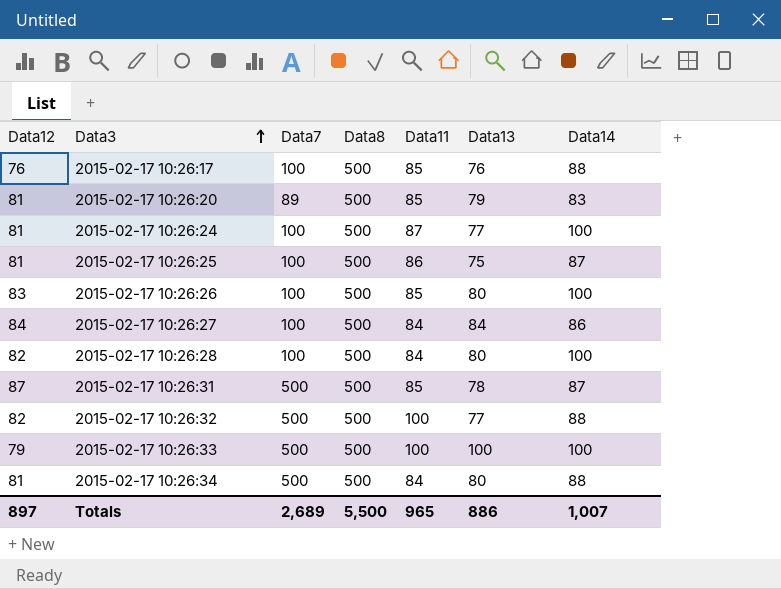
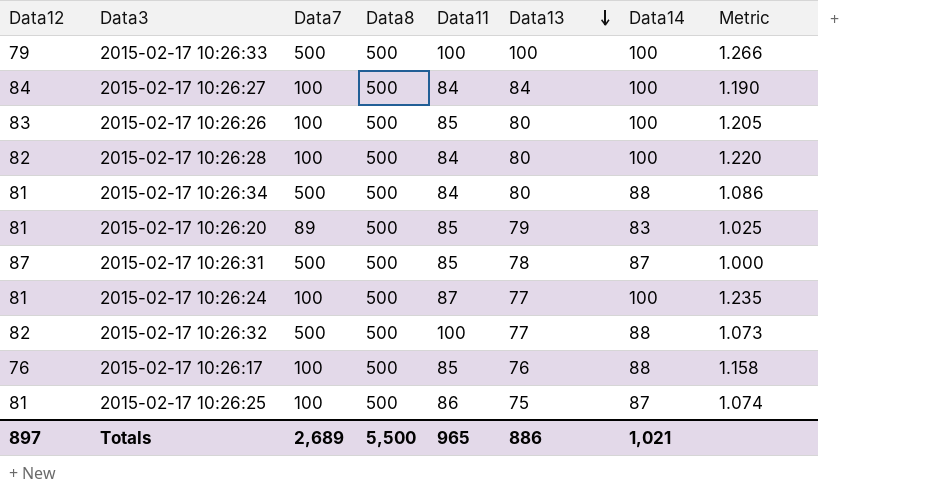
row order: Data3 ascending -> Data13 descending
column Metric | formula: none -> [Data14] / [Data12]
2015-02-17 10:26:27 | Data14: 86 -> 100
Totals | Data14: 1,007 -> 1,021

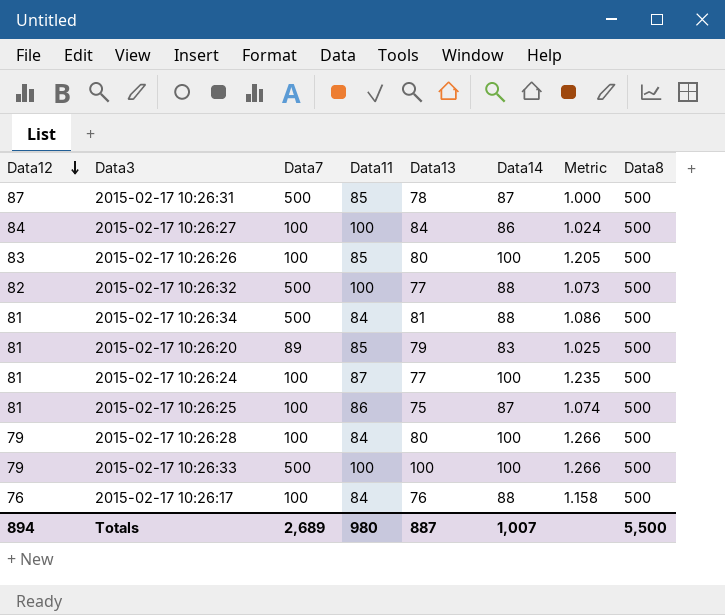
row order: Data13 descending -> Data12 descending
column Data8 | position: 4 -> 8
2015-02-17 10:26:27 | Data11: 84 -> 100
2015-02-17 10:26:27 | Data14: 100 -> 86
2015-02-17 10:26:27 | Metric: 1.190 -> 1.024
2015-02-17 10:26:34 | Data13: 80 -> 81
2015-02-17 10:26:28 | Data12: 82 -> 79
2015-02-17 10:26:28 | Metric: 1.220 -> 1.266
2015-02-17 10:26:17 | Data11: 85 -> 84
Totals | Data12: 897 -> 894
Totals | Data11: 965 -> 980
Totals | Data13: 886 -> 887
Totals | Data14: 1,021 -> 1,007

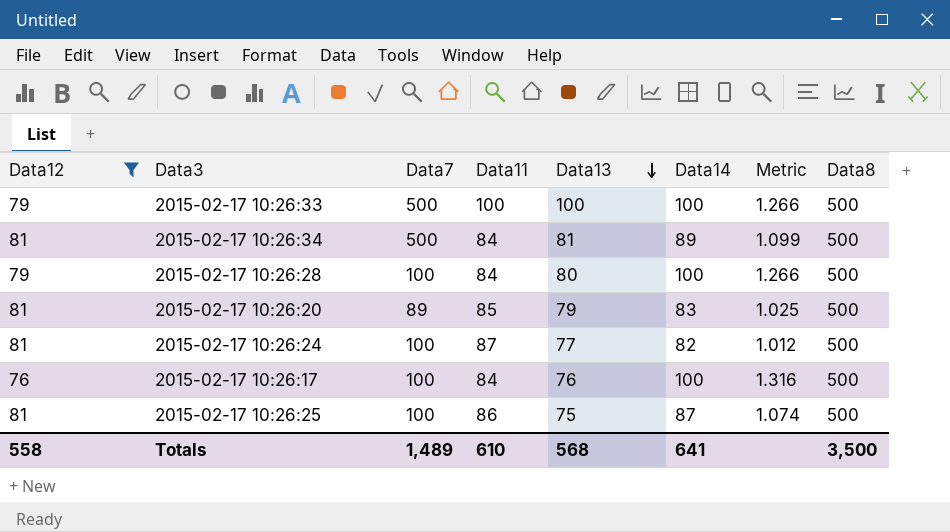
filter: none -> Data12 <= 81
row order: Data12 descending -> Data13 descending
2015-02-17 10:26:34 | Data14: 88 -> 89
2015-02-17 10:26:34 | Metric: 1.086 -> 1.099
2015-02-17 10:26:24 | Data14: 100 -> 82
2015-02-17 10:26:24 | Metric: 1.235 -> 1.012
2015-02-17 10:26:17 | Data14: 88 -> 100
2015-02-17 10:26:17 | Metric: 1.158 -> 1.316
Totals | Data12: 894 -> 558
Totals | Data7: 2,689 -> 1,489
Totals | Data11: 980 -> 610
Totals | Data13: 887 -> 568
Totals | Data14: 1,007 -> 641
Totals | Data8: 5,500 -> 3,500

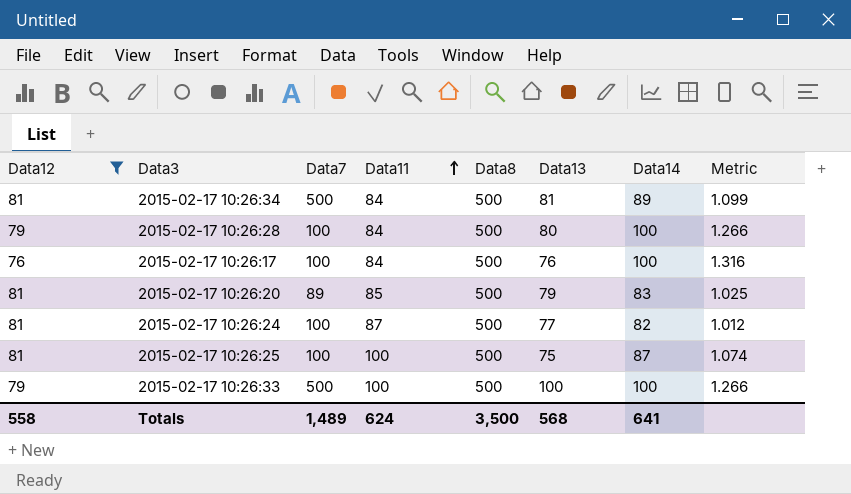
row order: Data13 descending -> Data11 ascending
column Data8 | position: 8 -> 5
2015-02-17 10:26:25 | Data11: 86 -> 100
Totals | Data11: 610 -> 624

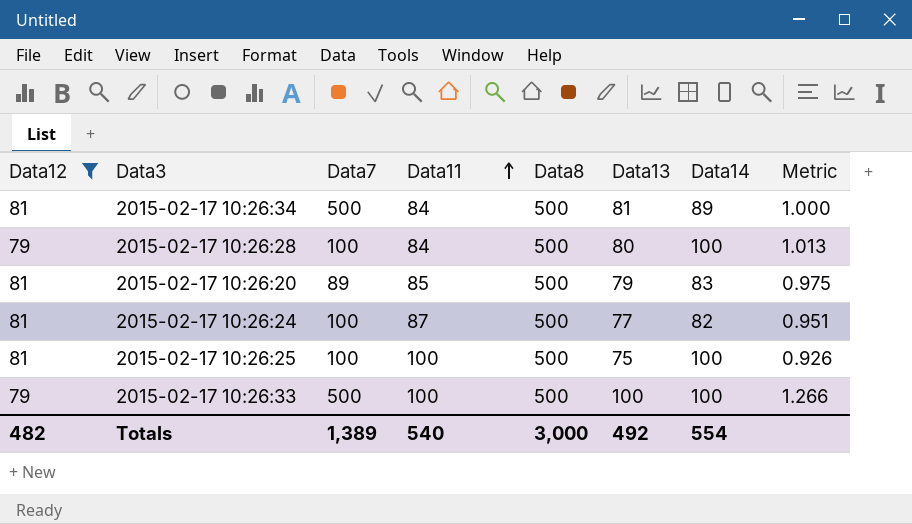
column Metric | formula: [Data14] / [Data12] -> [Data13] / [Data12]
row 2015-02-17 10:26:17: 76 | 100 | 84 | 500 | 76 | 100 | 1.316 -> none
2015-02-17 10:26:25 | Data14: 87 -> 100
Totals | Data12: 558 -> 482
Totals | Data7: 1,489 -> 1,389
Totals | Data11: 624 -> 540
Totals | Data8: 3,500 -> 3,000
Totals | Data13: 568 -> 492
Totals | Data14: 641 -> 554

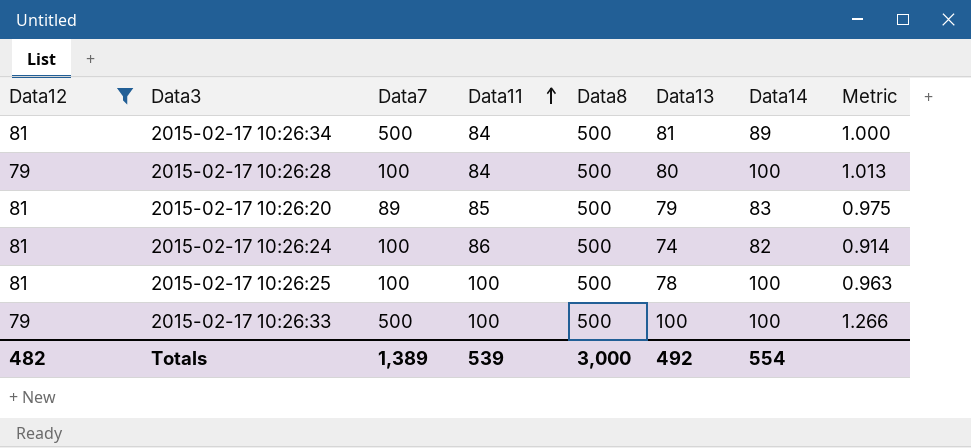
2015-02-17 10:26:24 | Data11: 87 -> 86
2015-02-17 10:26:24 | Data13: 77 -> 74
2015-02-17 10:26:24 | Metric: 0.951 -> 0.914
2015-02-17 10:26:25 | Data13: 75 -> 78
2015-02-17 10:26:25 | Metric: 0.926 -> 0.963
Totals | Data11: 540 -> 539

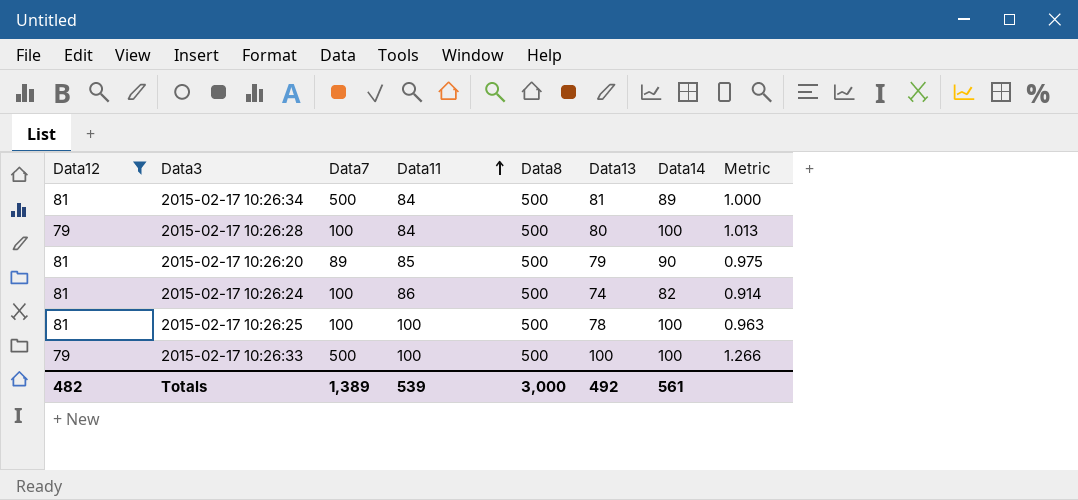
2015-02-17 10:26:20 | Data14: 83 -> 90
Totals | Data14: 554 -> 561

